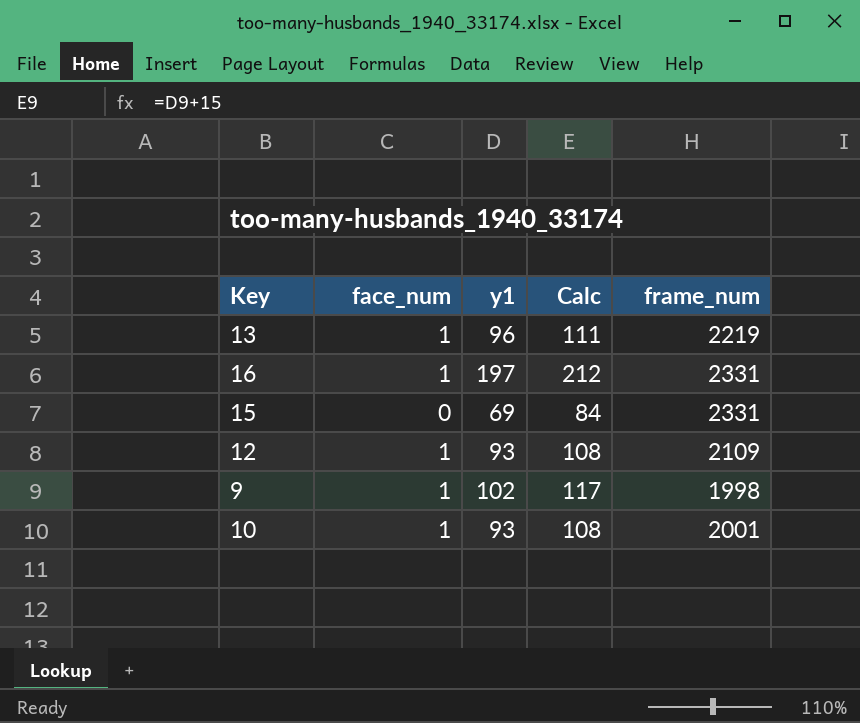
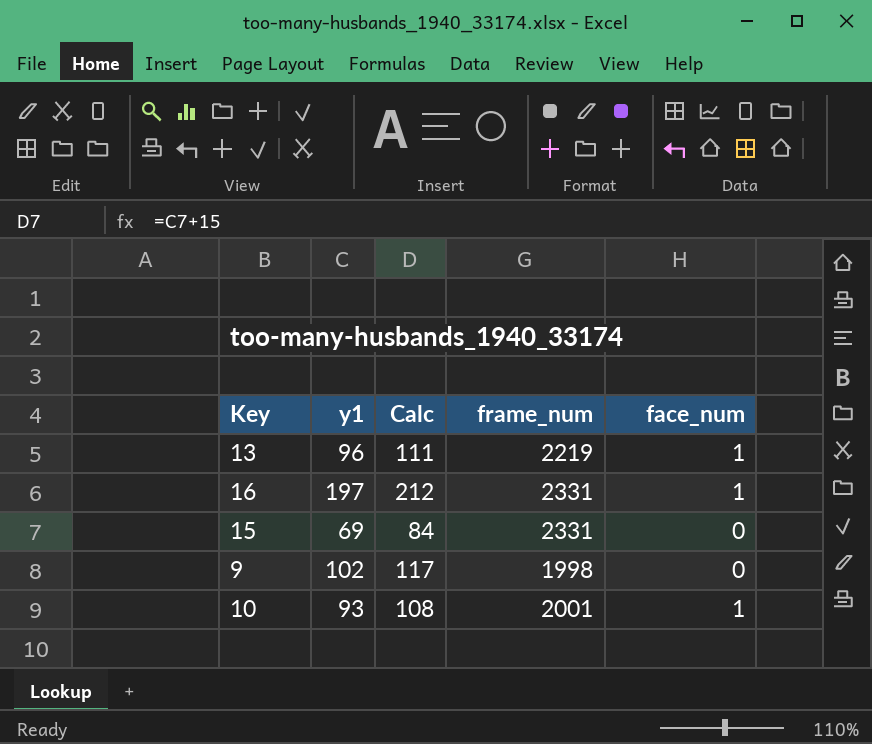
column face_num | position: 2 -> 5
row 12: 1 | 93 | 108 | 2109 -> none
9 | face_num: 1 -> 0

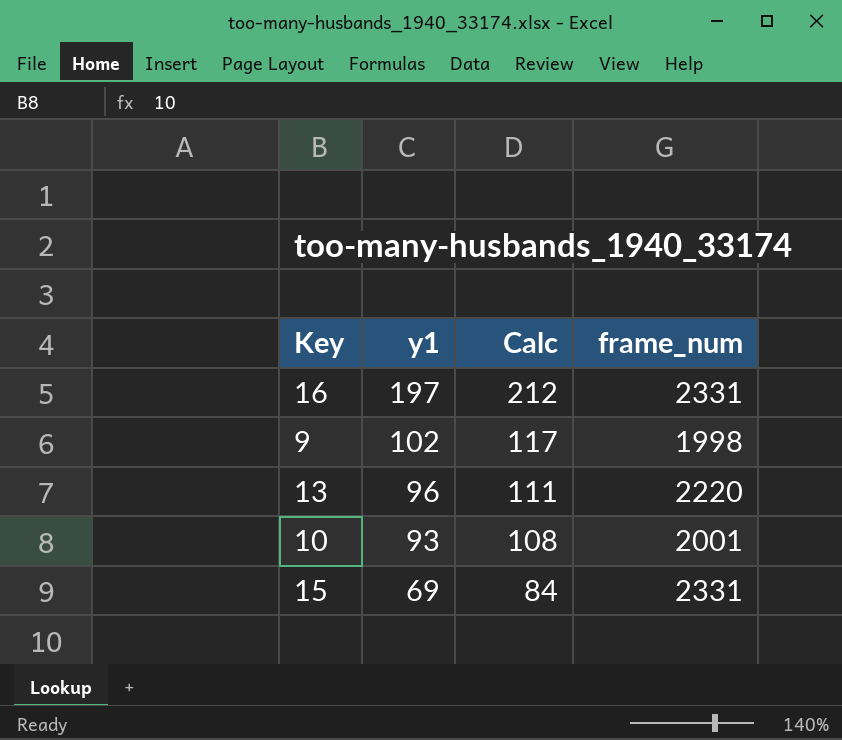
row order: none -> y1 descending
column face_num | position: 5 -> none
13 | frame_num: 2219 -> 2220

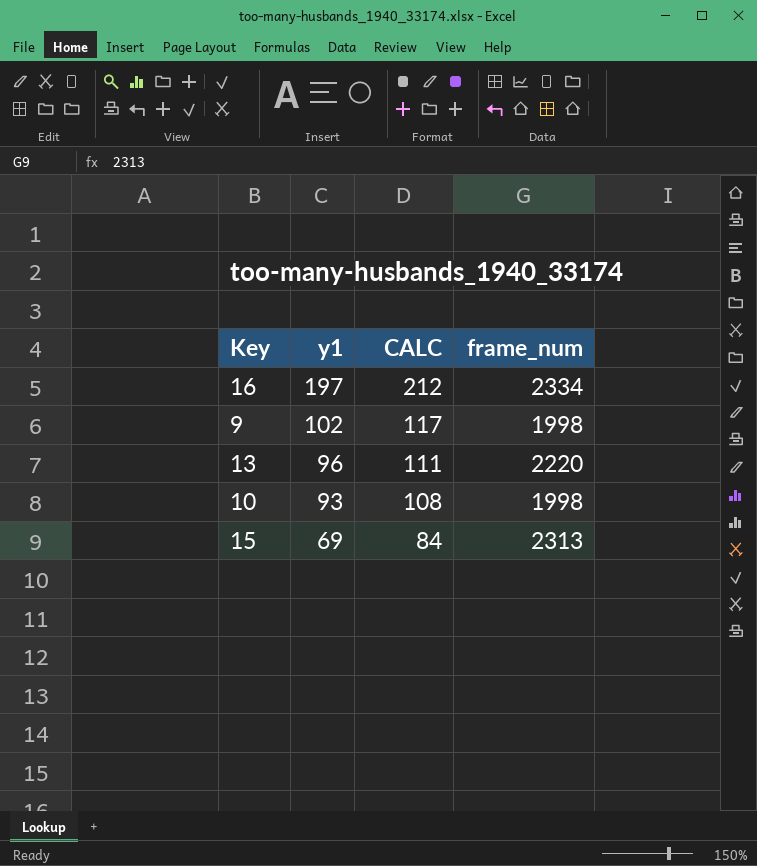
column name: Calc -> CALC
16 | frame_num: 2331 -> 2334
10 | frame_num: 2001 -> 1998
15 | frame_num: 2331 -> 2313

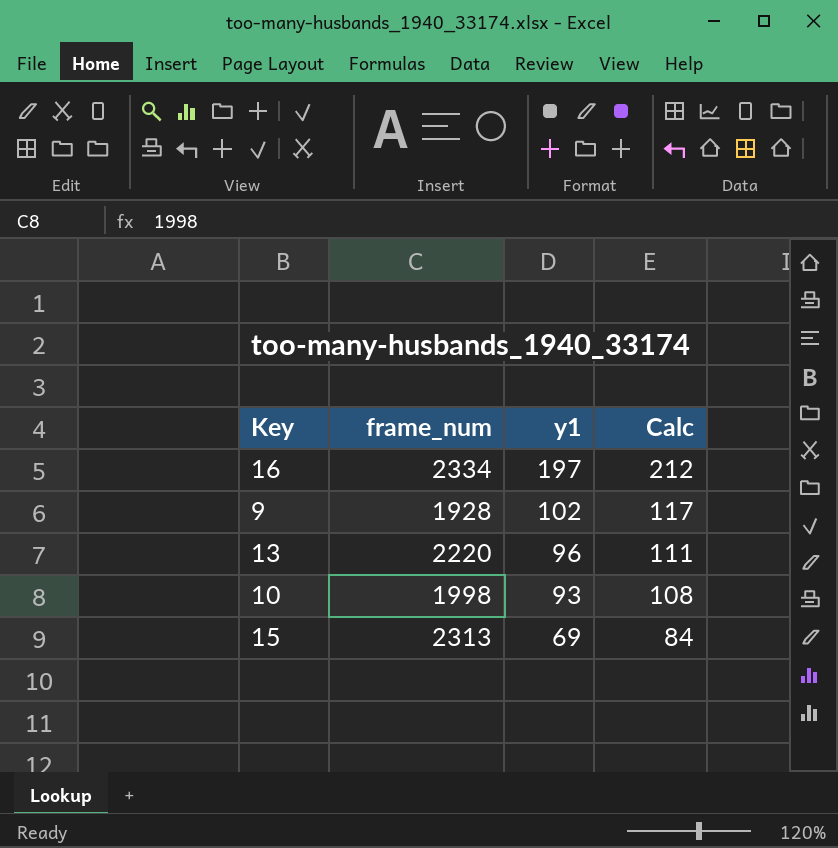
column frame_num | position: 4 -> 2
column name: CALC -> Calc
9 | frame_num: 1998 -> 1928

